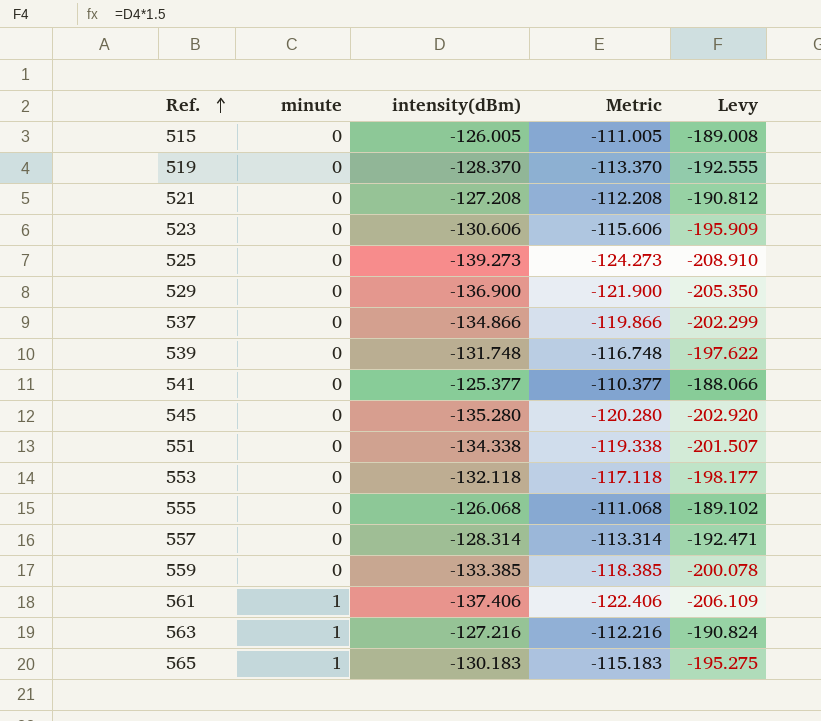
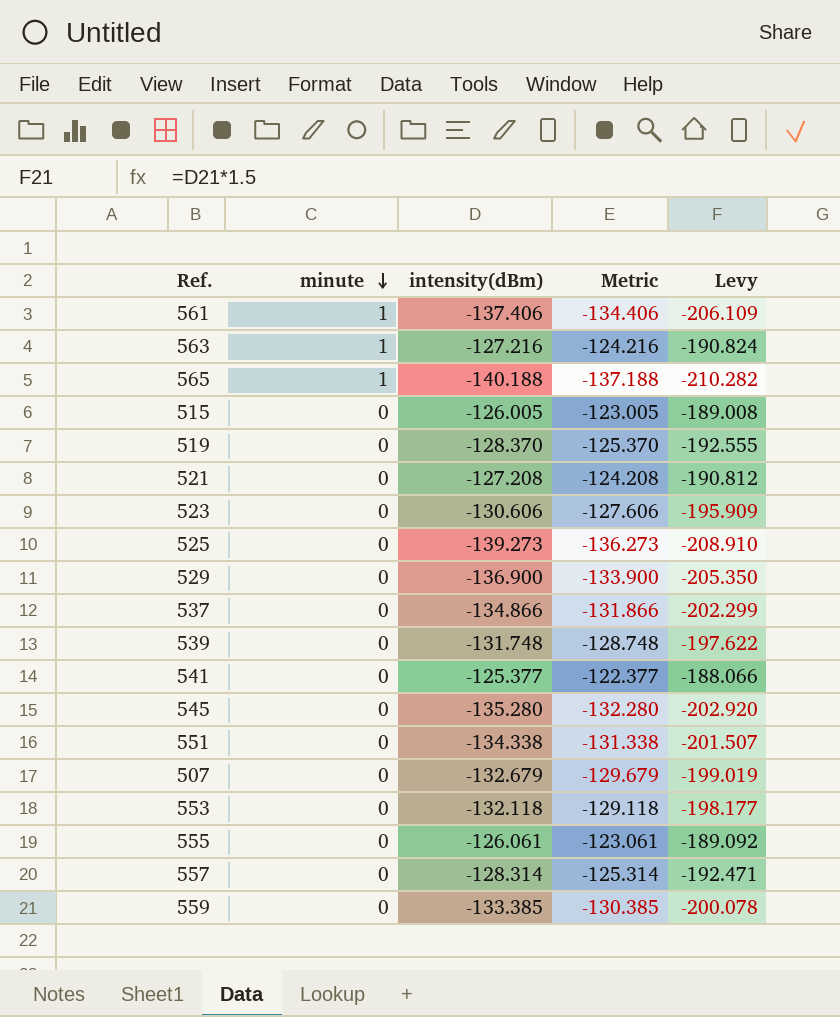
row order: Ref. ascending -> minute descending
column Metric | formula: [intensity(dBm)] + 15 -> [intensity(dBm)] + 3
565 | intensity(dBm): -130.183 -> -140.188
565 | Levy: -195.275 -> -210.282
row 507: none -> 0 | -132.679 | -129.679 | -199.019
555 | intensity(dBm): -126.068 -> -126.061
555 | Levy: -189.102 -> -189.092

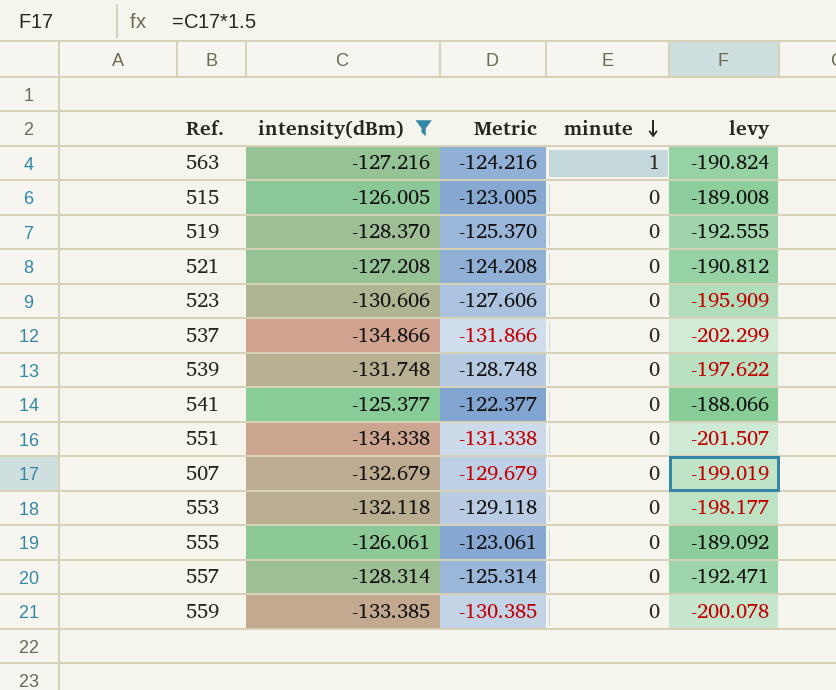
filter: none -> intensity(dBm) >= -134.866
column minute | position: 2 -> 4
column name: Levy -> levy

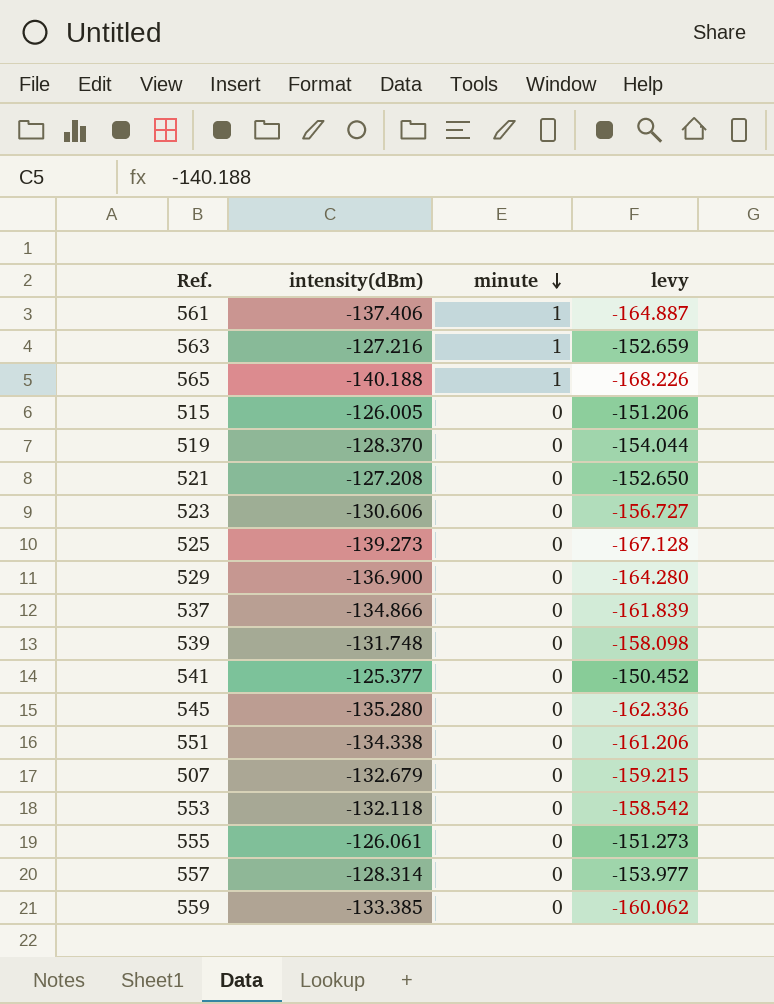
filter: intensity(dBm) >= -134.866 -> none
column Metric | formula: [intensity(dBm)] + 3 -> none
column levy | formula: [intensity(dBm)] * 1.5 -> [intensity(dBm)] * 1.2

